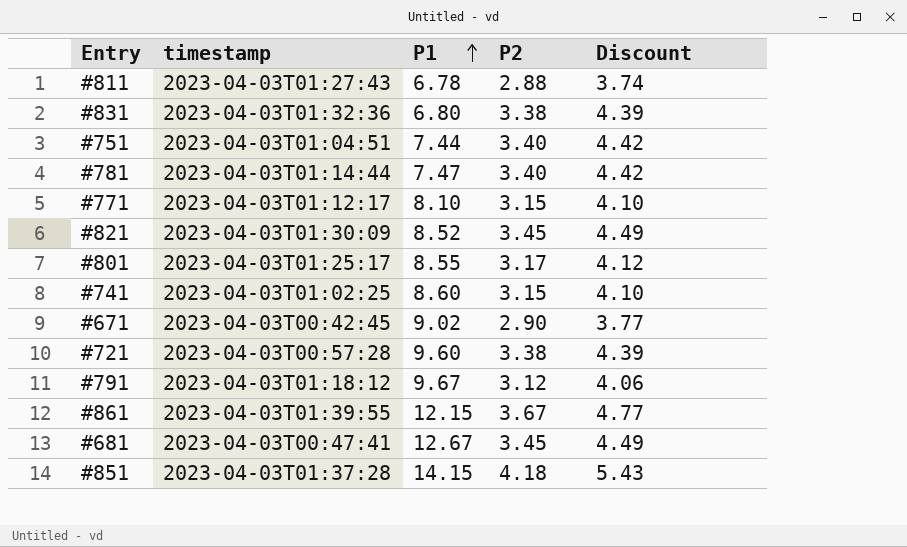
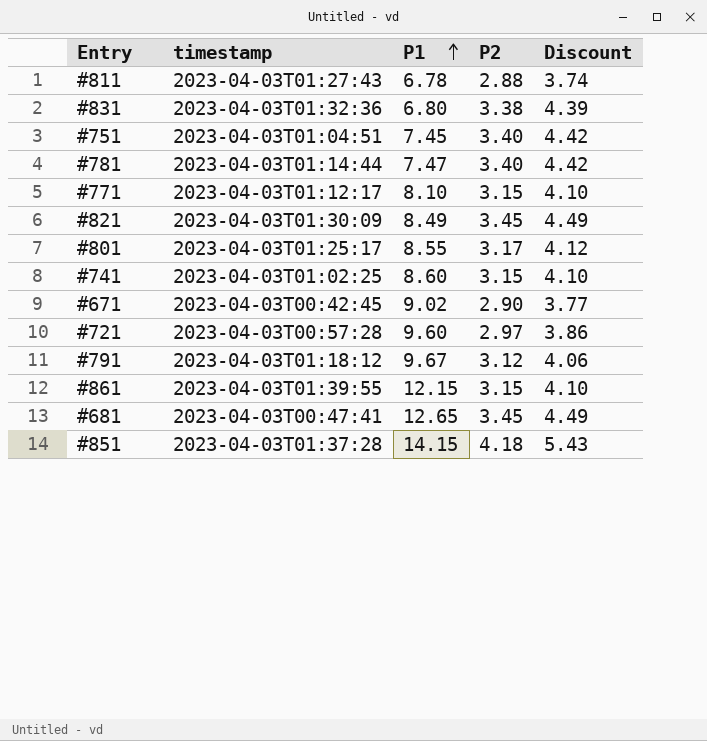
#751 | P1: 7.44 -> 7.45
#821 | P1: 8.52 -> 8.49
#721 | P2: 3.38 -> 2.97
#721 | Discount: 4.39 -> 3.86
#861 | P2: 3.67 -> 3.15
#861 | Discount: 4.77 -> 4.10
#681 | P1: 12.67 -> 12.65

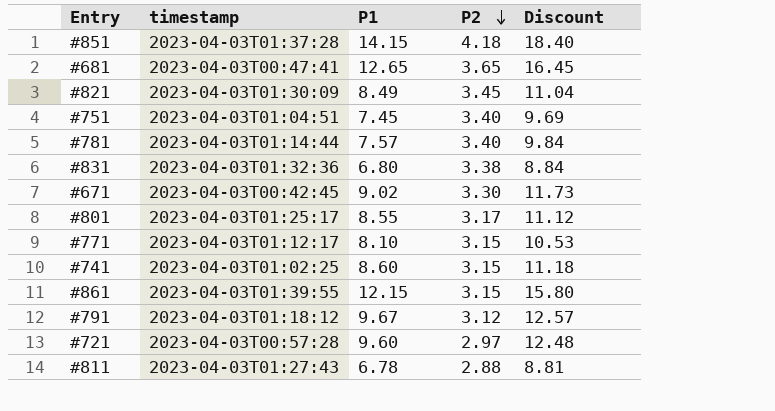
row order: P1 ascending -> P2 descending
column Discount | formula: [P2] * 1.3 -> [P1] * 1.3
#681 | P2: 3.45 -> 3.65
#781 | P1: 7.47 -> 7.57
#671 | P2: 2.90 -> 3.30

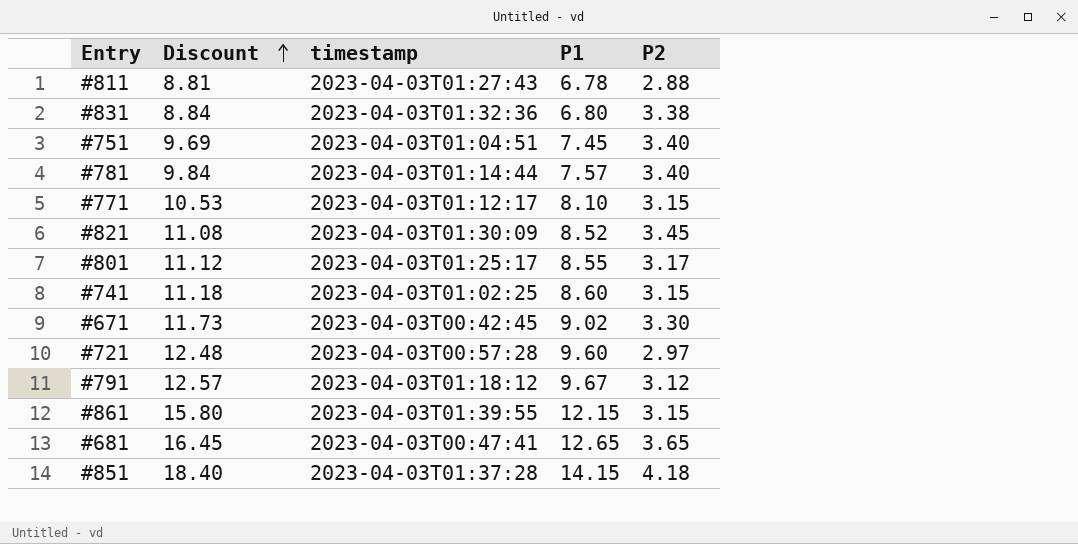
row order: P2 descending -> Discount ascending
column Discount | position: 5 -> 2
#821 | Discount: 11.04 -> 11.08
#821 | P1: 8.49 -> 8.52

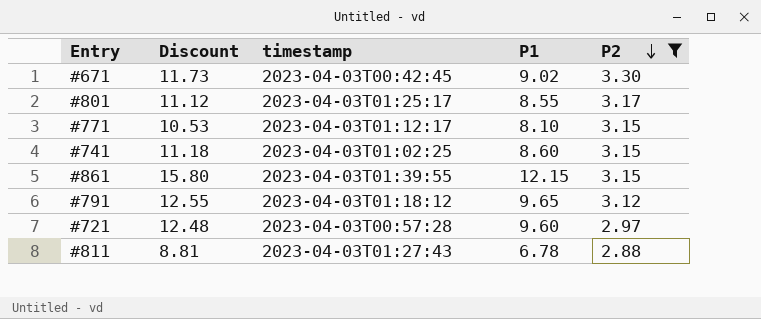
filter: none -> P2 <= 3.30
row order: Discount ascending -> P2 descending
#791 | Discount: 12.57 -> 12.55
#791 | P1: 9.67 -> 9.65

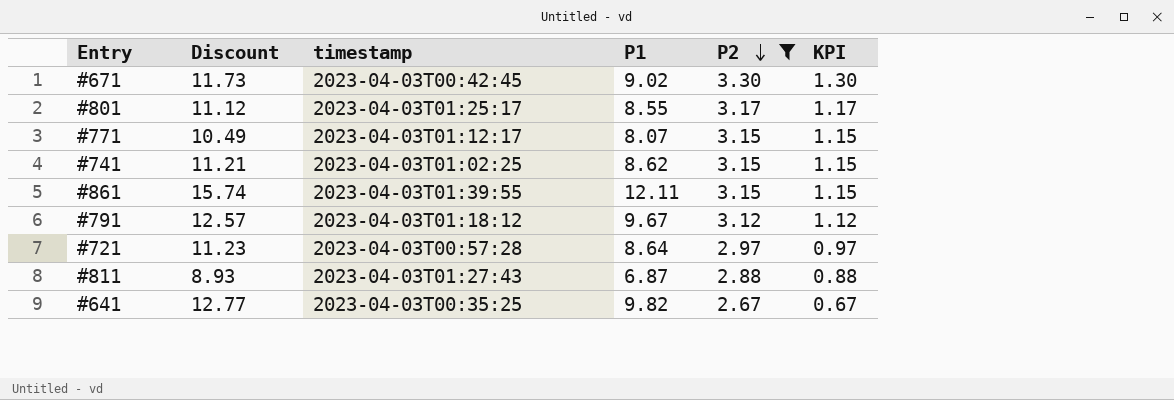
column KPI | formula: none -> [P2] - 2
#771 | Discount: 10.53 -> 10.49
#771 | P1: 8.10 -> 8.07
#741 | Discount: 11.18 -> 11.21
#741 | P1: 8.60 -> 8.62
#861 | Discount: 15.80 -> 15.74
#861 | P1: 12.15 -> 12.11
#791 | Discount: 12.55 -> 12.57
#791 | P1: 9.65 -> 9.67
#721 | Discount: 12.48 -> 11.23
#721 | P1: 9.60 -> 8.64
#811 | Discount: 8.81 -> 8.93
#811 | P1: 6.78 -> 6.87
row #641: none -> 12.77 | 2023-04-03T00:35:25 | 9.82 | 2.67 | 0.67

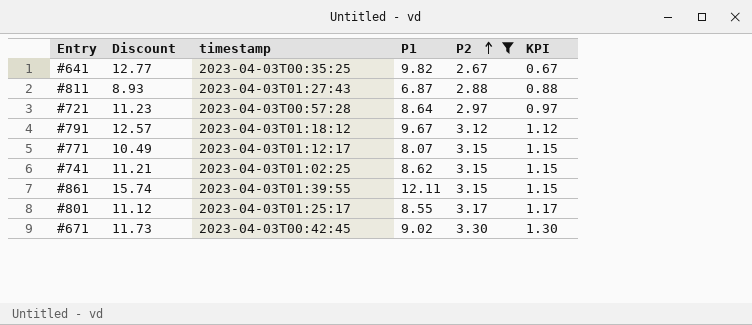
row order: P2 descending -> P2 ascending

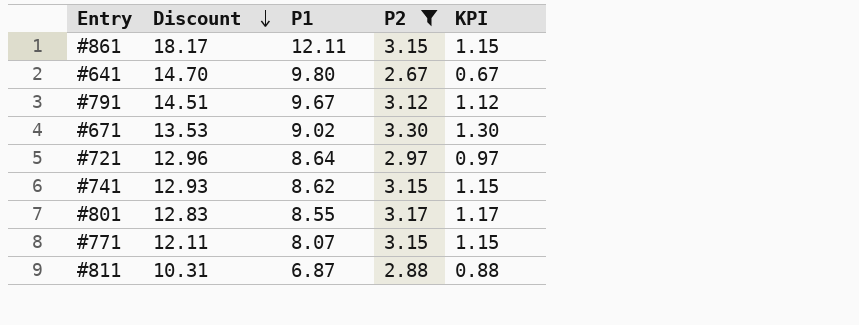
row order: P2 ascending -> Discount descending
column timestamp | position: 3 -> none
column Discount | formula: [P1] * 1.3 -> [P1] * 1.5
#641 | P1: 9.82 -> 9.80

